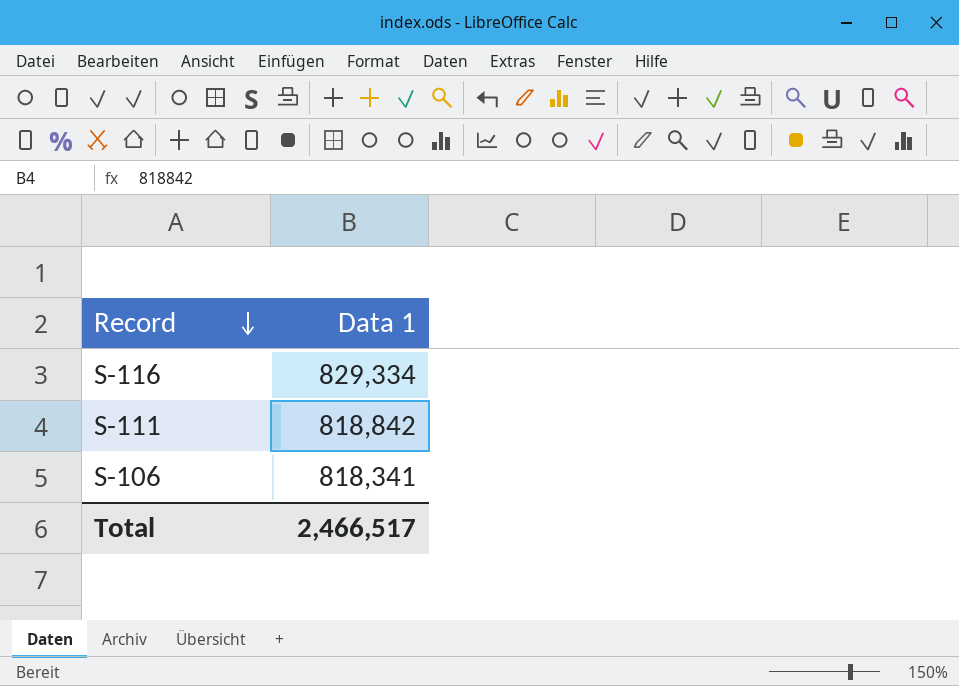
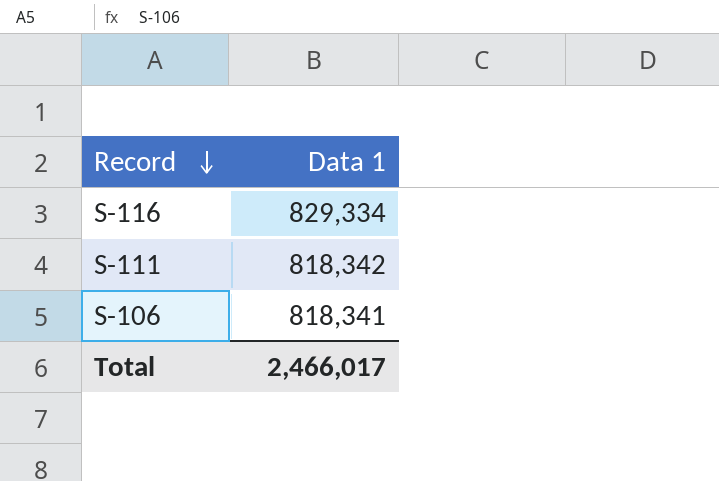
S-111 | Data 1: 818,842 -> 818,342
Total | Data 1: 2,466,517 -> 2,466,017

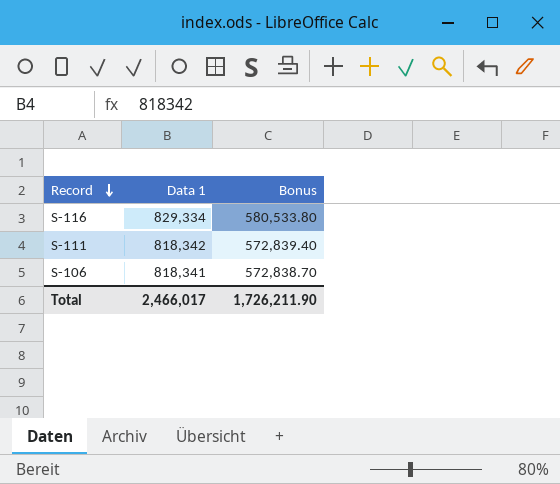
column Bonus | formula: none -> [Data 1] * 0.7

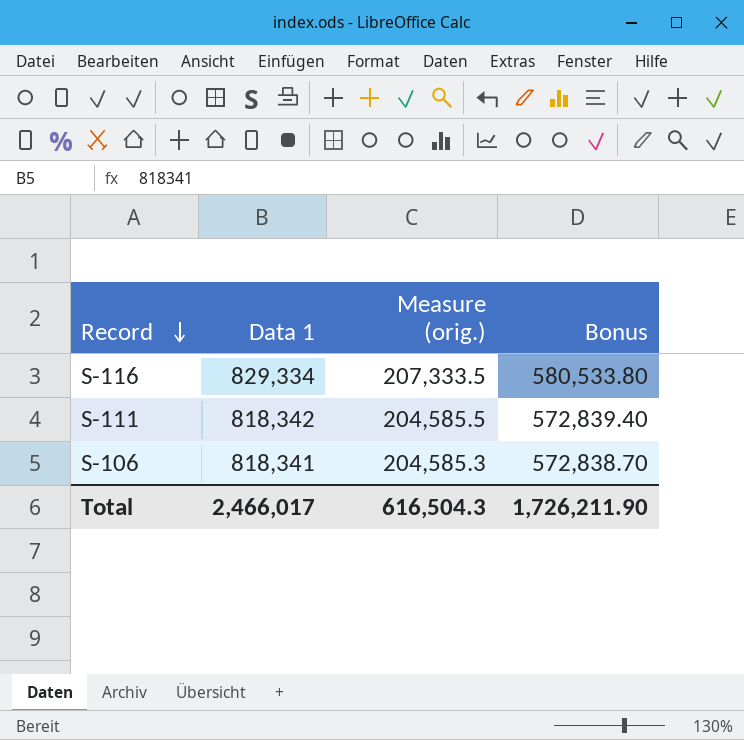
column Measure (orig.) | formula: none -> [Data 1] * 0.25

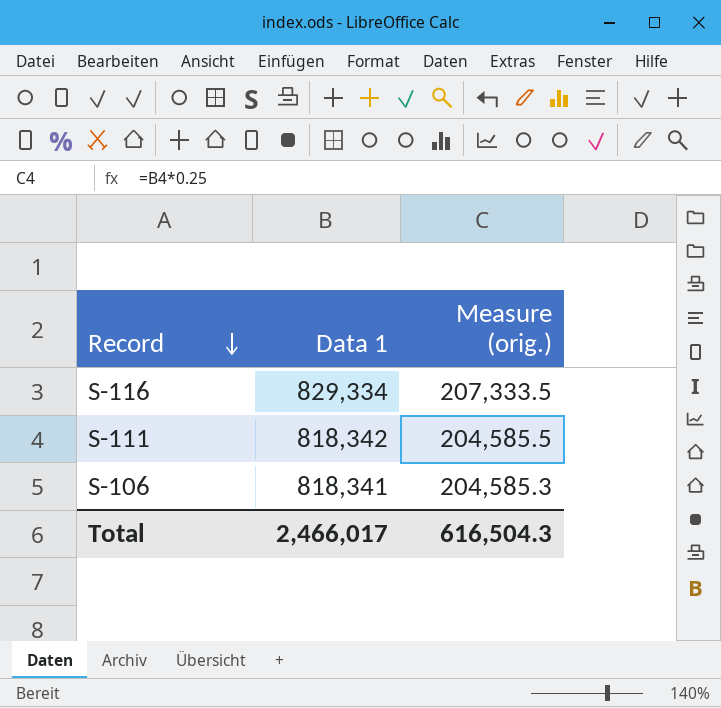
column Bonus | formula: [Data 1] * 0.7 -> none

